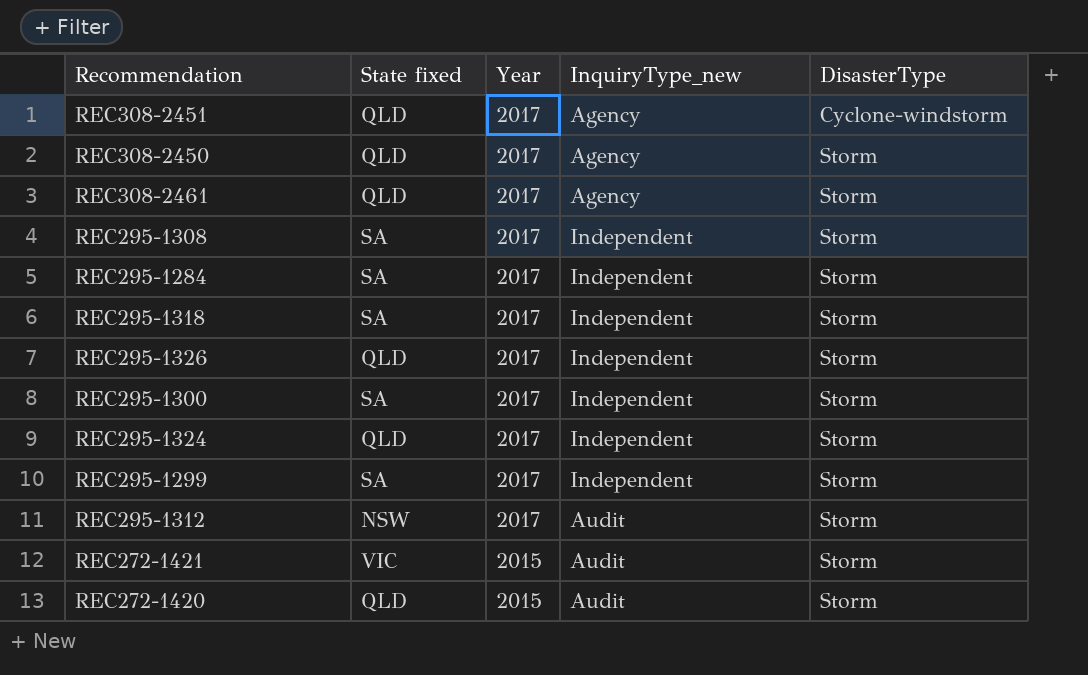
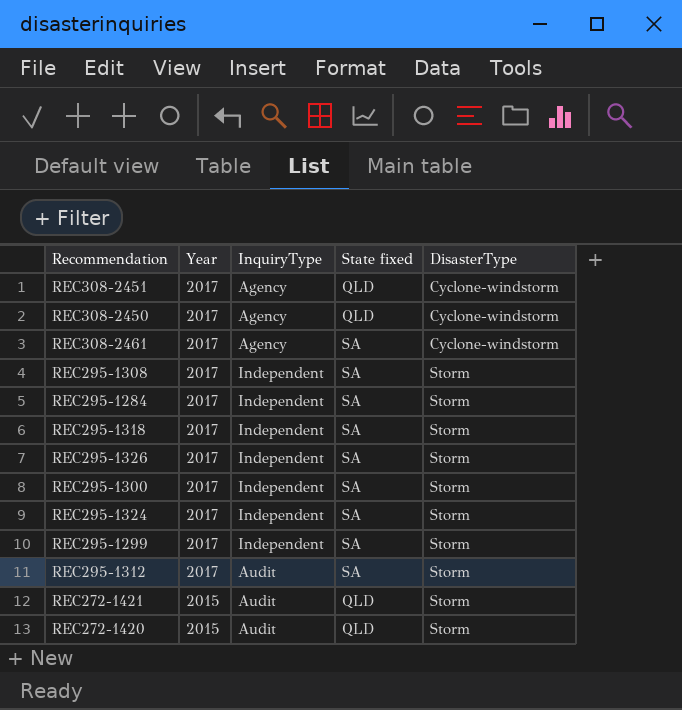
column name: InquiryType_new -> InquiryType
column State fixed | position: 2 -> 4
REC308-2450 | DisasterType: Storm -> Cyclone-windstorm
REC308-2461 | State fixed: QLD -> SA
REC308-2461 | DisasterType: Storm -> Cyclone-windstorm
REC295-1326 | State fixed: QLD -> SA
REC295-1324 | State fixed: QLD -> SA
REC295-1312 | State fixed: NSW -> SA
REC272-1421 | State fixed: VIC -> QLD

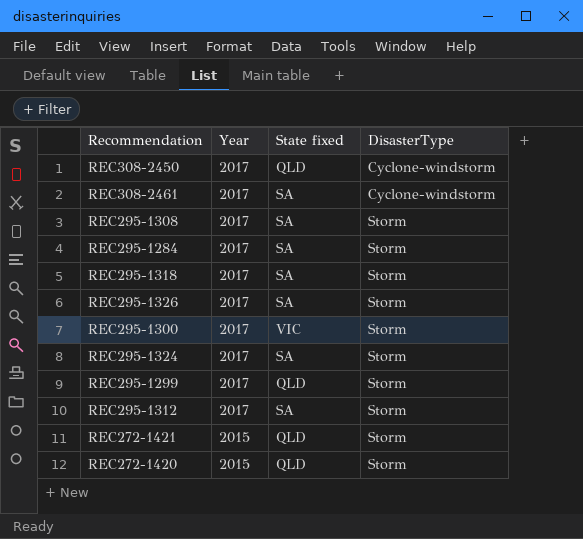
column InquiryType | position: 3 -> none
row REC308-2451: 2017 | Agency | QLD | Cyclone-windstorm -> none
REC295-1300 | State fixed: SA -> VIC
REC295-1299 | State fixed: SA -> QLD

